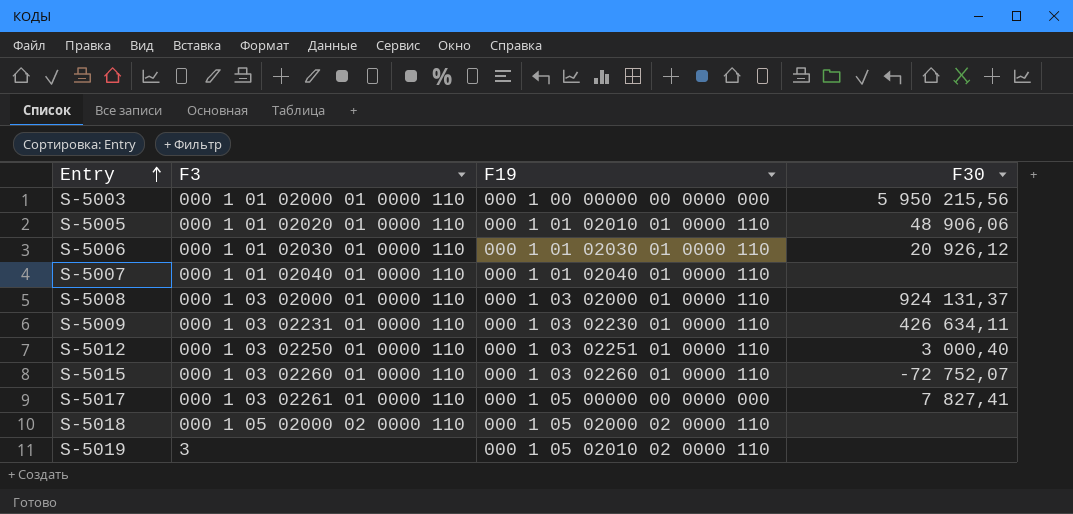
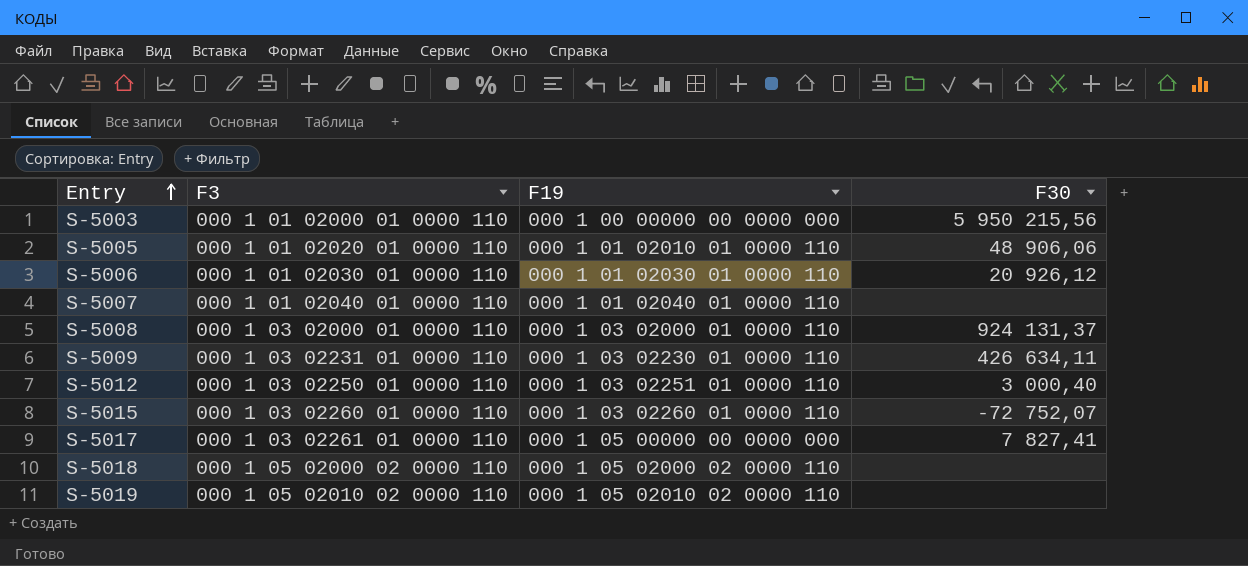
S-5019 | F3: 3 -> 000 1 05 02010 02 0000 110

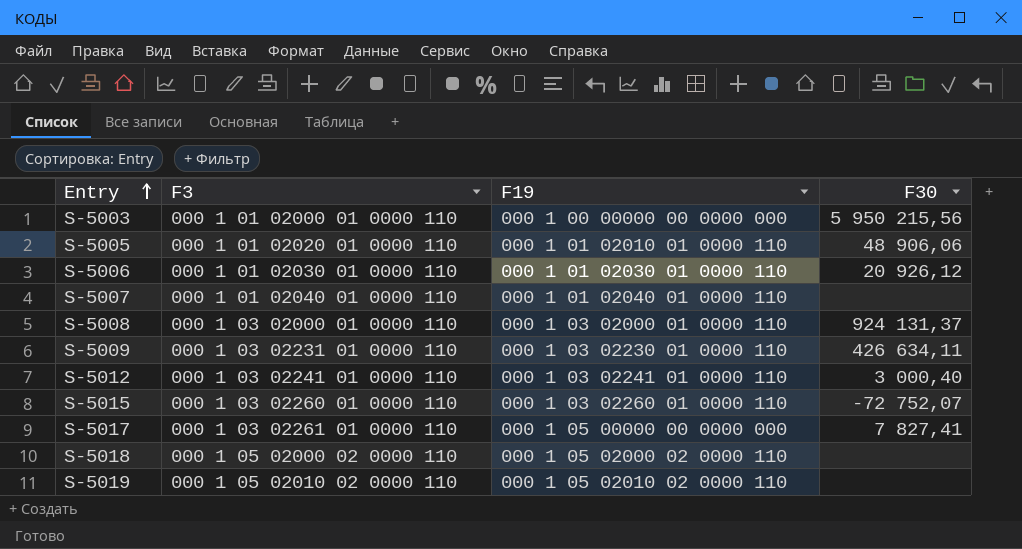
S-5012 | F3: 000 1 03 02250 01 0000 110 -> 000 1 03 02241 01 0000 110
S-5012 | F19: 000 1 03 02251 01 0000 110 -> 000 1 03 02241 01 0000 110

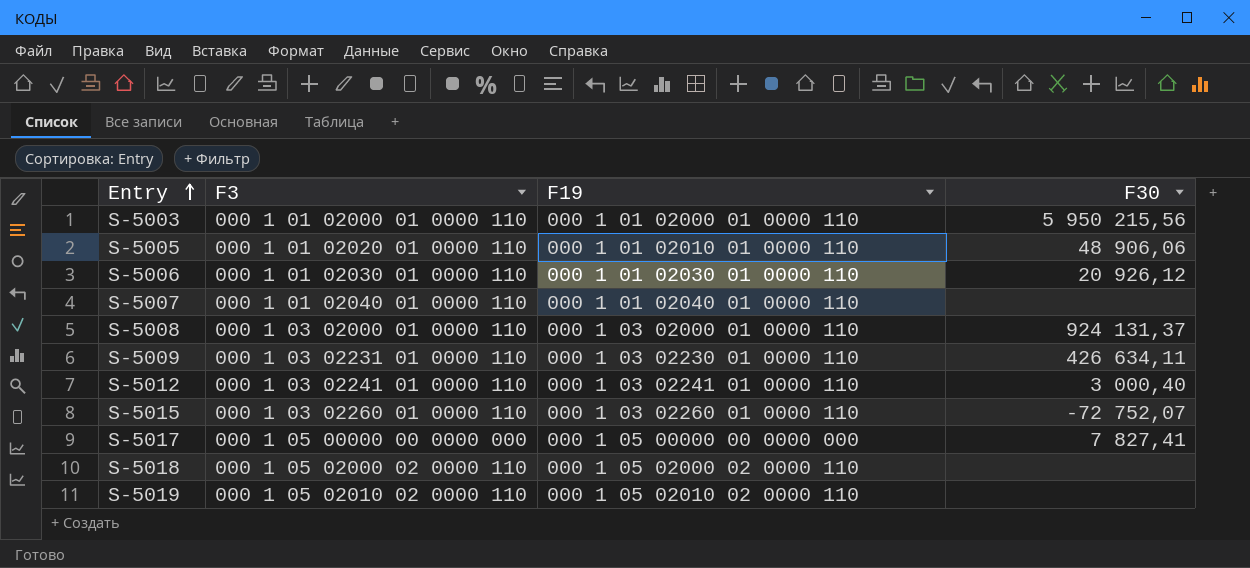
S-5003 | F19: 000 1 00 00000 00 0000 000 -> 000 1 01 02000 01 0000 110
S-5017 | F3: 000 1 03 02261 01 0000 110 -> 000 1 05 00000 00 0000 000

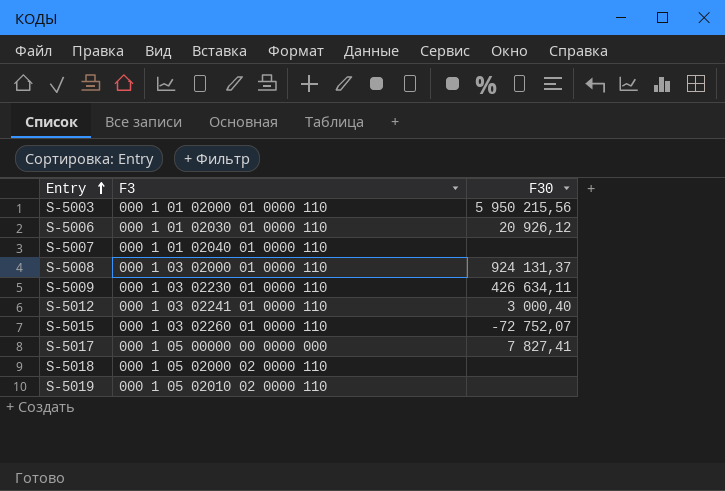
column F19 | position: 3 -> none
row S-5005: 000 1 01 02020 01 0000 110 | 000 1 01 02010 01 0000 110 | 48 906,06 -> none
S-5009 | F3: 000 1 03 02231 01 0000 110 -> 000 1 03 02230 01 0000 110

